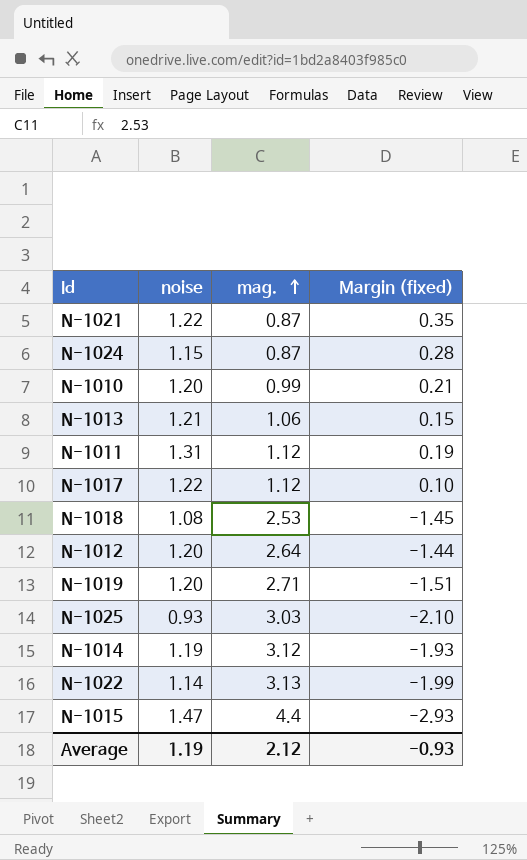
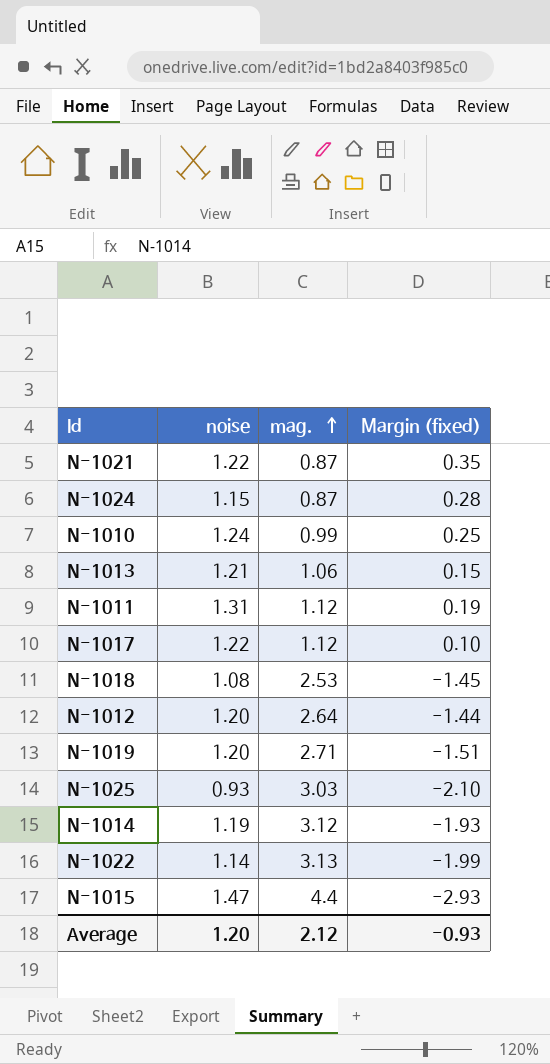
N-1010 | noise: 1.20 -> 1.24
N-1010 | Margin (fixed): 0.21 -> 0.25
Average | noise: 1.19 -> 1.20

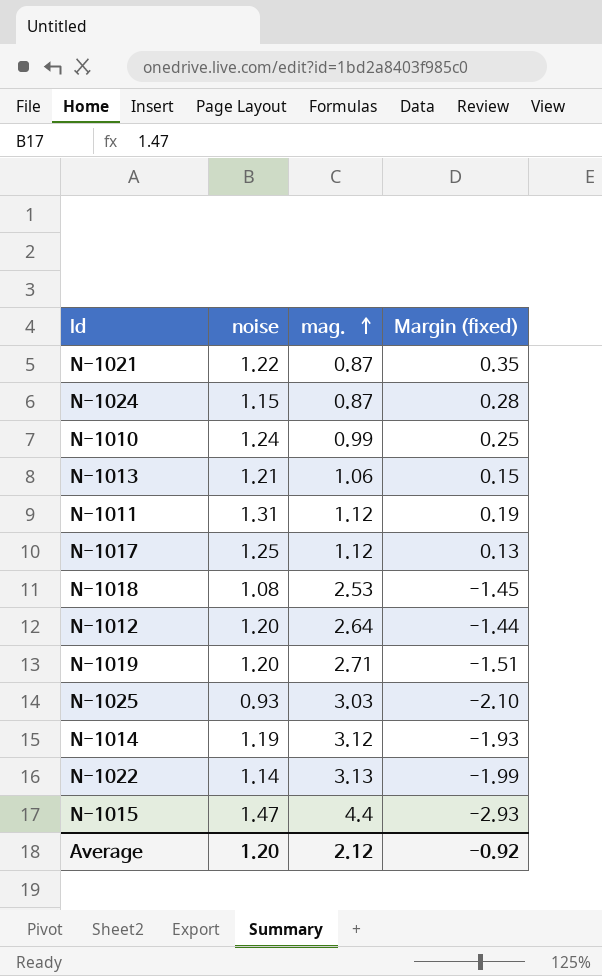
N-1017 | noise: 1.22 -> 1.25
N-1017 | Margin (fixed): 0.10 -> 0.13
Average | Margin (fixed): -0.93 -> -0.92

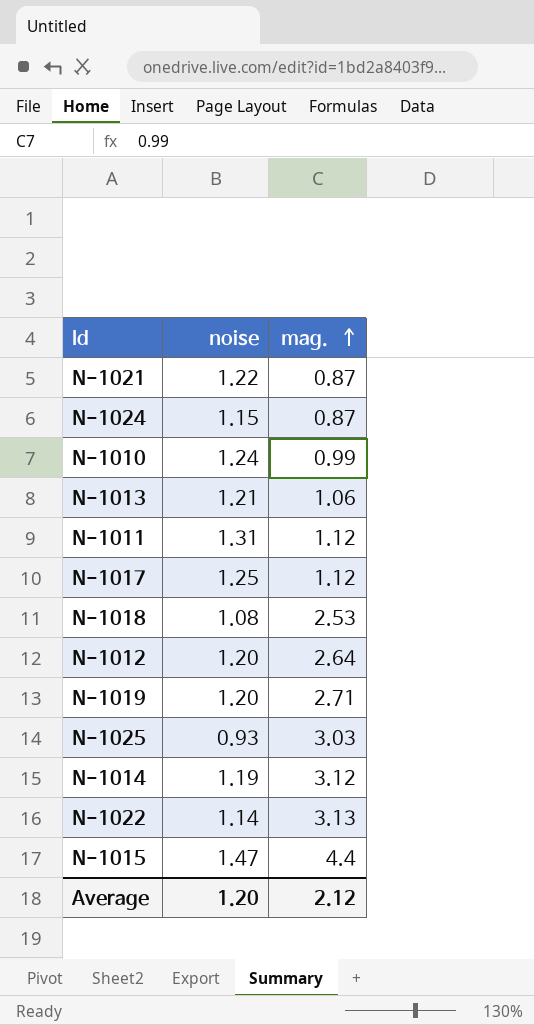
column Margin (fixed) | formula: [noise] - [mag.] -> none

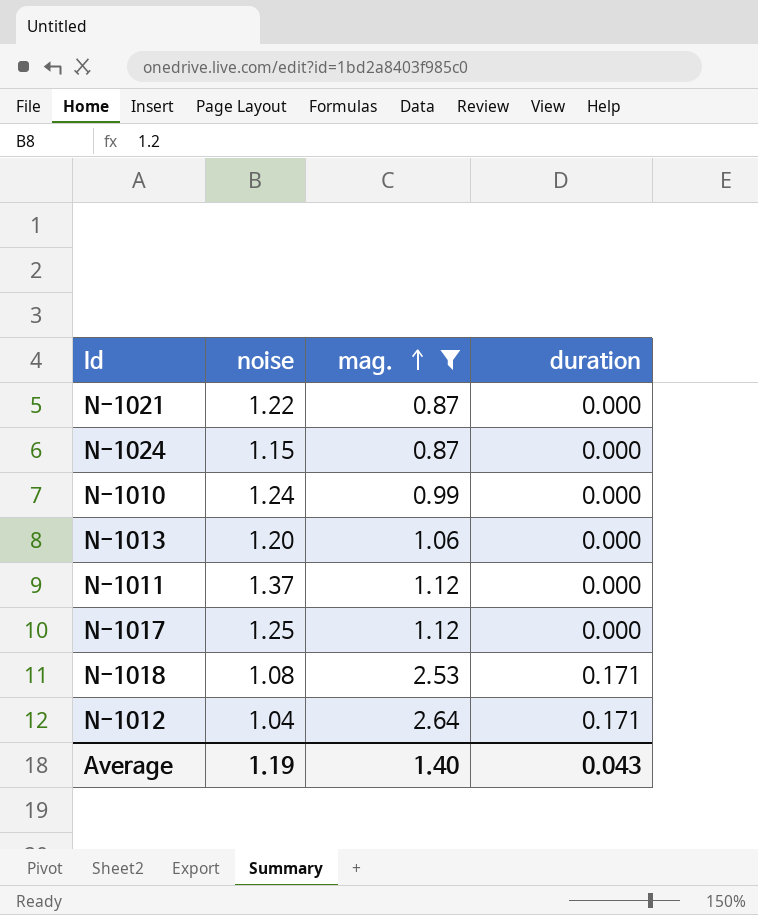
filter: none -> mag. <= 2.64
column duration | position: none -> 4
N-1013 | noise: 1.21 -> 1.20
N-1011 | noise: 1.31 -> 1.37
N-1012 | noise: 1.20 -> 1.04
Average | noise: 1.20 -> 1.19
Average | mag.: 2.12 -> 1.40

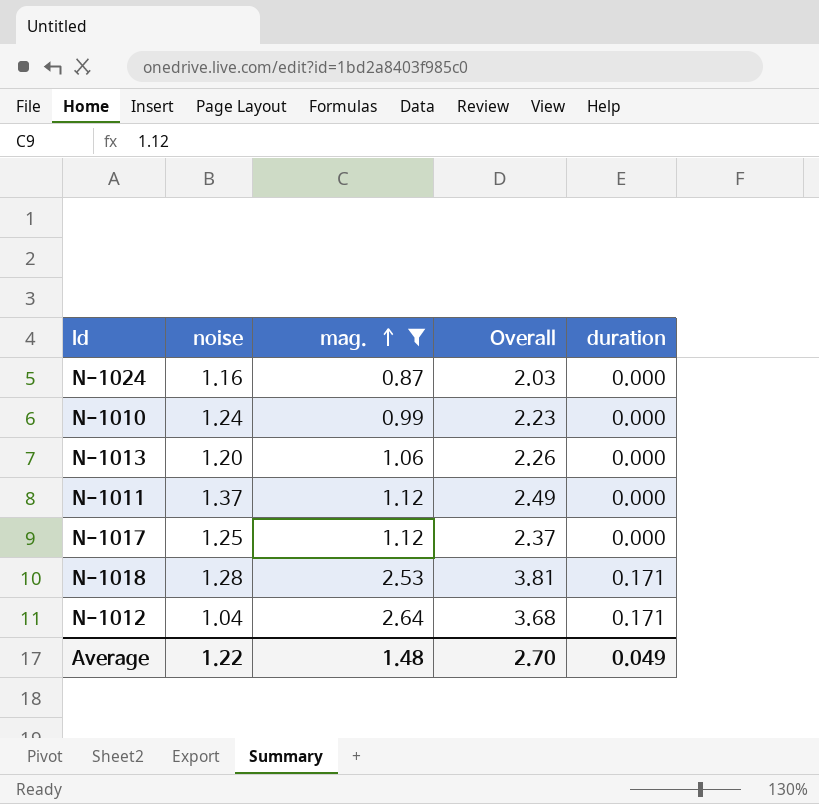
column Overall | formula: none -> [noise] + [mag.]
row N-1021: 1.22 | 0.87 | 0.000 -> none
N-1024 | noise: 1.15 -> 1.16
N-1018 | noise: 1.08 -> 1.28
Average | noise: 1.19 -> 1.22
Average | mag.: 1.40 -> 1.48
Average | duration: 0.043 -> 0.049

